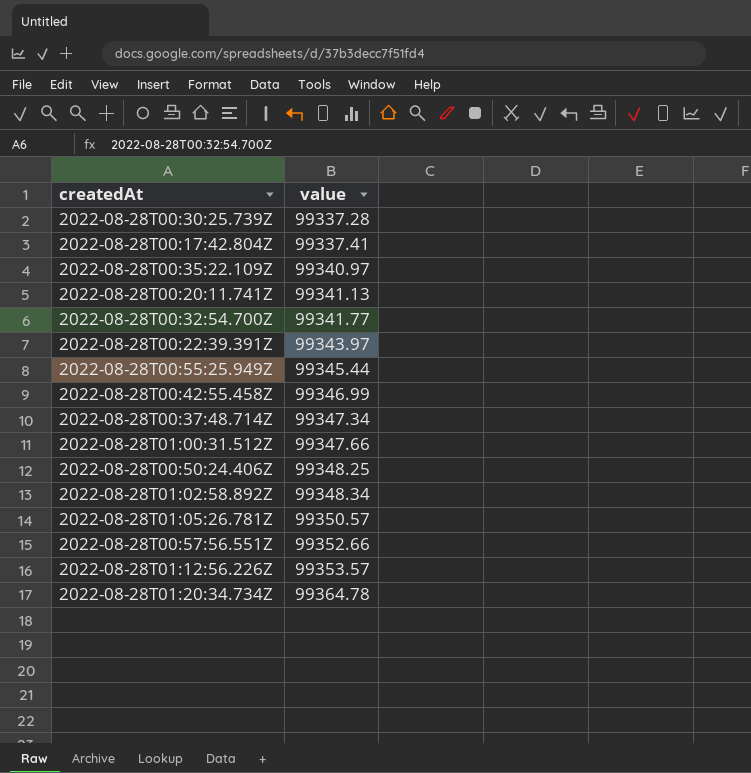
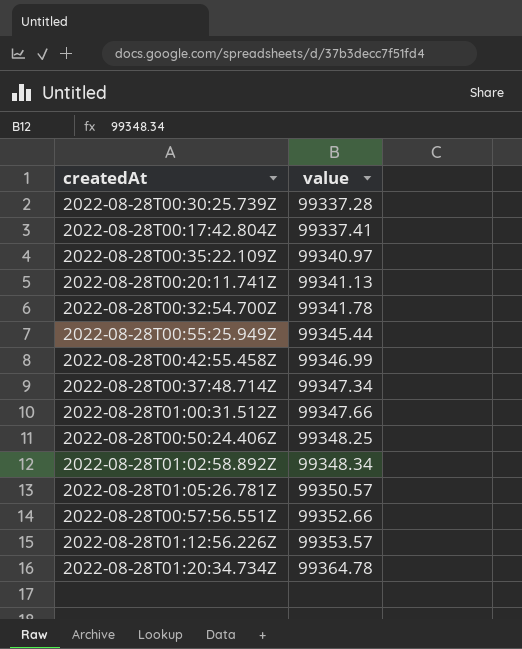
row 2022-08-28T00:22:39.391Z: 99343.97 -> none
2022-08-28T00:32:54.700Z | value: 99341.77 -> 99341.78

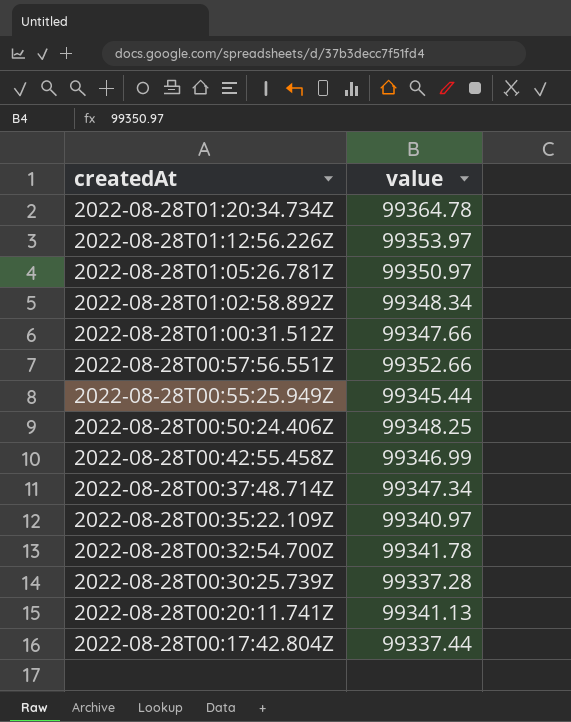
row order: value ascending -> createdAt descending
2022-08-28T01:12:56.226Z | value: 99353.57 -> 99353.97
2022-08-28T01:05:26.781Z | value: 99350.57 -> 99350.97
2022-08-28T00:17:42.804Z | value: 99337.41 -> 99337.44

